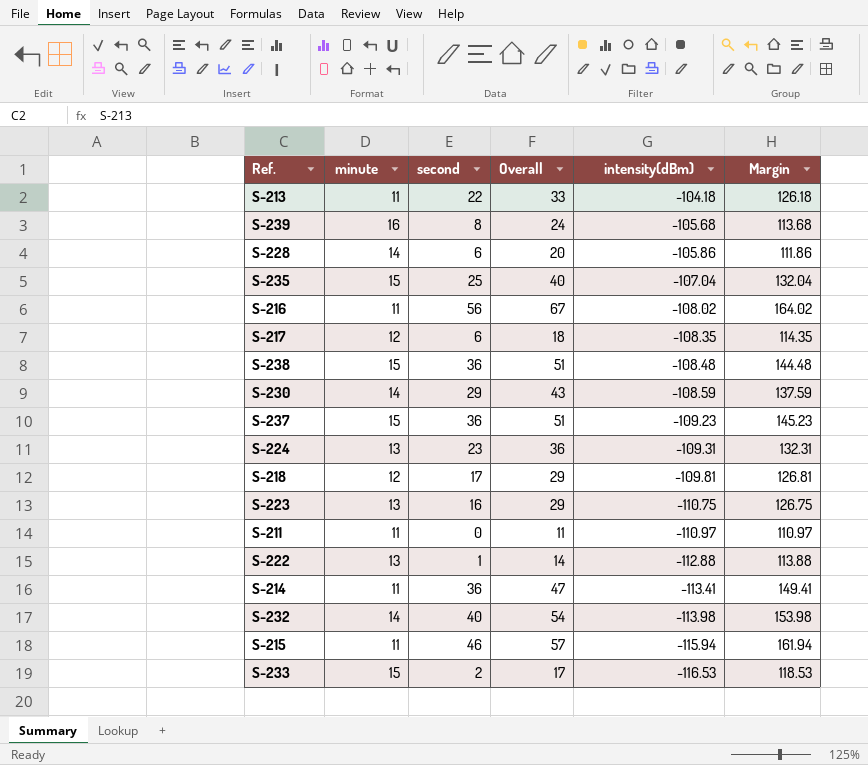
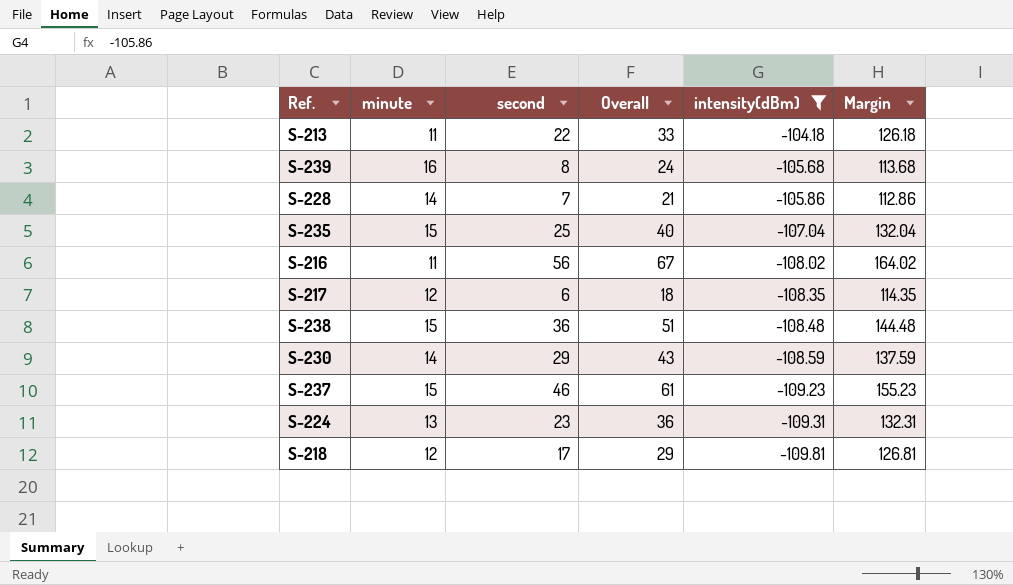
filter: none -> intensity(dBm) >= -109.81
S-228 | second: 6 -> 7
S-228 | Overall: 20 -> 21
S-228 | Margin: 111.86 -> 112.86
S-237 | second: 36 -> 46
S-237 | Overall: 51 -> 61
S-237 | Margin: 145.23 -> 155.23

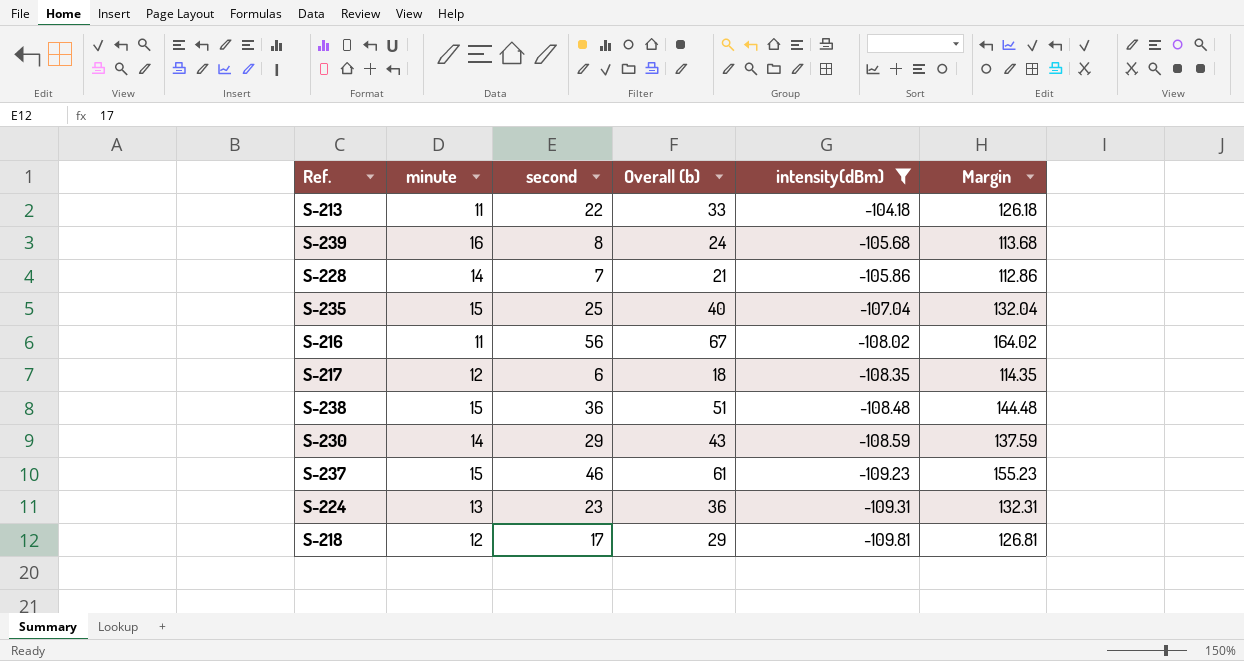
column name: Overall -> Overall (b)

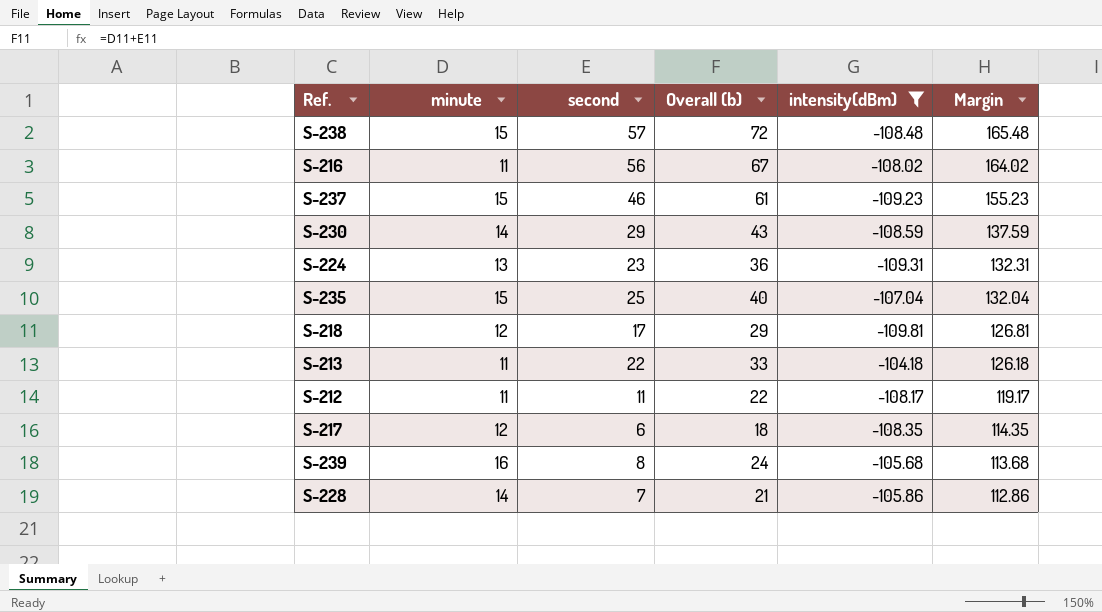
row order: intensity(dBm) descending -> Margin descending
S-238 | second: 36 -> 57
S-238 | Overall (b): 51 -> 72
S-238 | Margin: 144.48 -> 165.48
row S-212: none -> 11 | 11 | 22 | -108.17 | 119.17

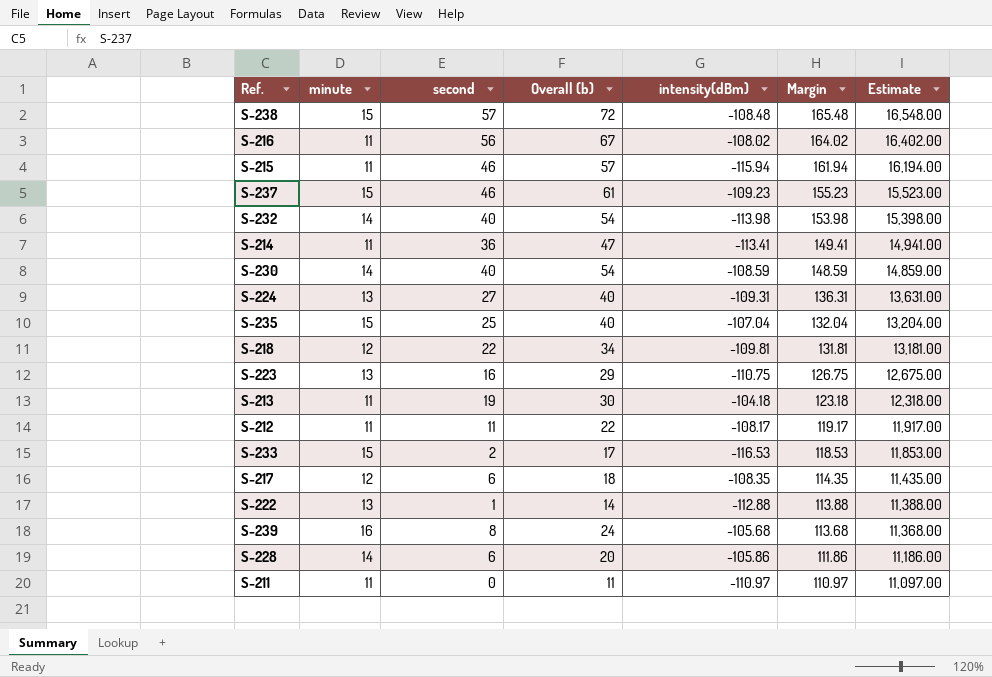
filter: intensity(dBm) >= -109.81 -> none
column Estimate | formula: none -> [Margin] * 100
S-230 | second: 29 -> 40
S-230 | Overall (b): 43 -> 54
S-230 | Margin: 137.59 -> 148.59
S-224 | second: 23 -> 27
S-224 | Overall (b): 36 -> 40
S-224 | Margin: 132.31 -> 136.31
S-218 | second: 17 -> 22
S-218 | Overall (b): 29 -> 34
S-218 | Margin: 126.81 -> 131.81
S-213 | second: 22 -> 19
S-213 | Overall (b): 33 -> 30
S-213 | Margin: 126.18 -> 123.18
S-228 | second: 7 -> 6
S-228 | Overall (b): 21 -> 20
S-228 | Margin: 112.86 -> 111.86

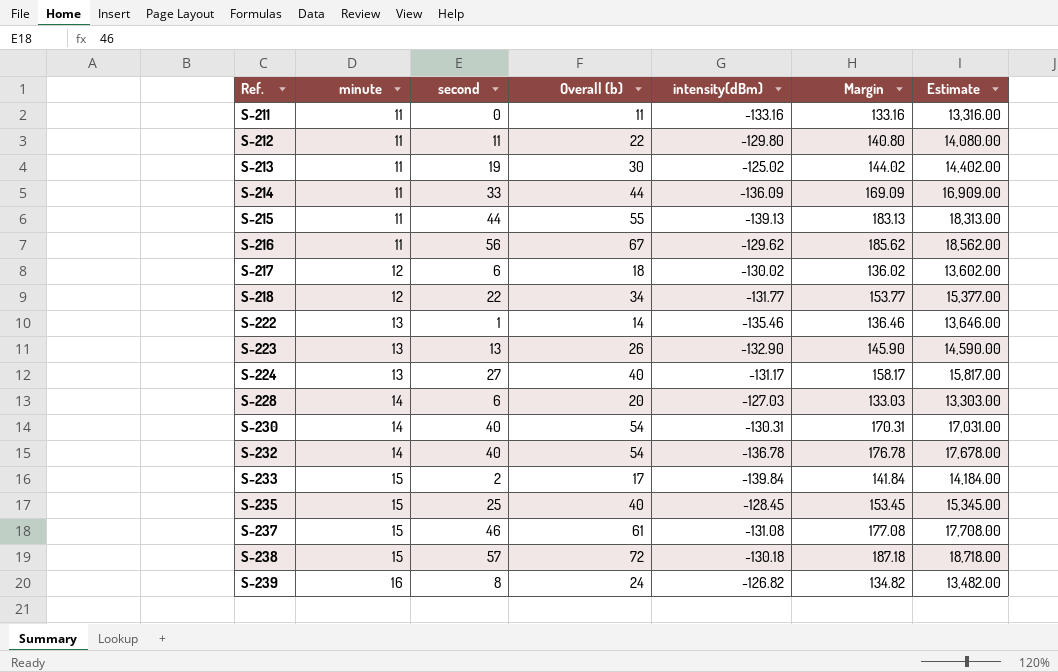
row order: Margin descending -> Ref. ascending
S-211 | intensity(dBm): -110.97 -> -133.16
S-211 | Margin: 110.97 -> 133.16
S-211 | Estimate: 11,097.00 -> 13,316.00
S-212 | intensity(dBm): -108.17 -> -129.80
S-212 | Margin: 119.17 -> 140.80
S-212 | Estimate: 11,917.00 -> 14,080.00
S-213 | intensity(dBm): -104.18 -> -125.02
S-213 | Margin: 123.18 -> 144.02
S-213 | Estimate: 12,318.00 -> 14,402.00
S-214 | second: 36 -> 33
S-214 | Overall (b): 47 -> 44
S-214 | intensity(dBm): -113.41 -> -136.09
S-214 | Margin: 149.41 -> 169.09
S-214 | Estimate: 14,941.00 -> 16,909.00
S-215 | second: 46 -> 44
S-215 | Overall (b): 57 -> 55
S-215 | intensity(dBm): -115.94 -> -139.13
S-215 | Margin: 161.94 -> 183.13
S-215 | Estimate: 16,194.00 -> 18,313.00
S-216 | intensity(dBm): -108.02 -> -129.62
S-216 | Margin: 164.02 -> 185.62
S-216 | Estimate: 16,402.00 -> 18,562.00
S-217 | intensity(dBm): -108.35 -> -130.02
S-217 | Margin: 114.35 -> 136.02
S-217 | Estimate: 11,435.00 -> 13,602.00
S-218 | intensity(dBm): -109.81 -> -131.77
S-218 | Margin: 131.81 -> 153.77
S-218 | Estimate: 13,181.00 -> 15,377.00
S-222 | intensity(dBm): -112.88 -> -135.46
S-222 | Margin: 113.88 -> 136.46
S-222 | Estimate: 11,388.00 -> 13,646.00
S-223 | second: 16 -> 13
S-223 | Overall (b): 29 -> 26
S-223 | intensity(dBm): -110.75 -> -132.90
S-223 | Margin: 126.75 -> 145.90
S-223 | Estimate: 12,675.00 -> 14,590.00
S-224 | intensity(dBm): -109.31 -> -131.17
S-224 | Margin: 136.31 -> 158.17
S-224 | Estimate: 13,631.00 -> 15,817.00
S-228 | intensity(dBm): -105.86 -> -127.03
S-228 | Margin: 111.86 -> 133.03
S-228 | Estimate: 11,186.00 -> 13,303.00
S-230 | intensity(dBm): -108.59 -> -130.31
S-230 | Margin: 148.59 -> 170.31
S-230 | Estimate: 14,859.00 -> 17,031.00
S-232 | intensity(dBm): -113.98 -> -136.78
S-232 | Margin: 153.98 -> 176.78
S-232 | Estimate: 15,398.00 -> 17,678.00
S-233 | intensity(dBm): -116.53 -> -139.84
S-233 | Margin: 118.53 -> 141.84
S-233 | Estimate: 11,853.00 -> 14,184.00
S-235 | intensity(dBm): -107.04 -> -128.45
S-235 | Margin: 132.04 -> 153.45
S-235 | Estimate: 13,204.00 -> 15,345.00
S-237 | intensity(dBm): -109.23 -> -131.08
S-237 | Margin: 155.23 -> 177.08
S-237 | Estimate: 15,523.00 -> 17,708.00
S-238 | intensity(dBm): -108.48 -> -130.18
S-238 | Margin: 165.48 -> 187.18
S-238 | Estimate: 16,548.00 -> 18,718.00
S-239 | intensity(dBm): -105.68 -> -126.82
S-239 | Margin: 113.68 -> 134.82
S-239 | Estimate: 11,368.00 -> 13,482.00

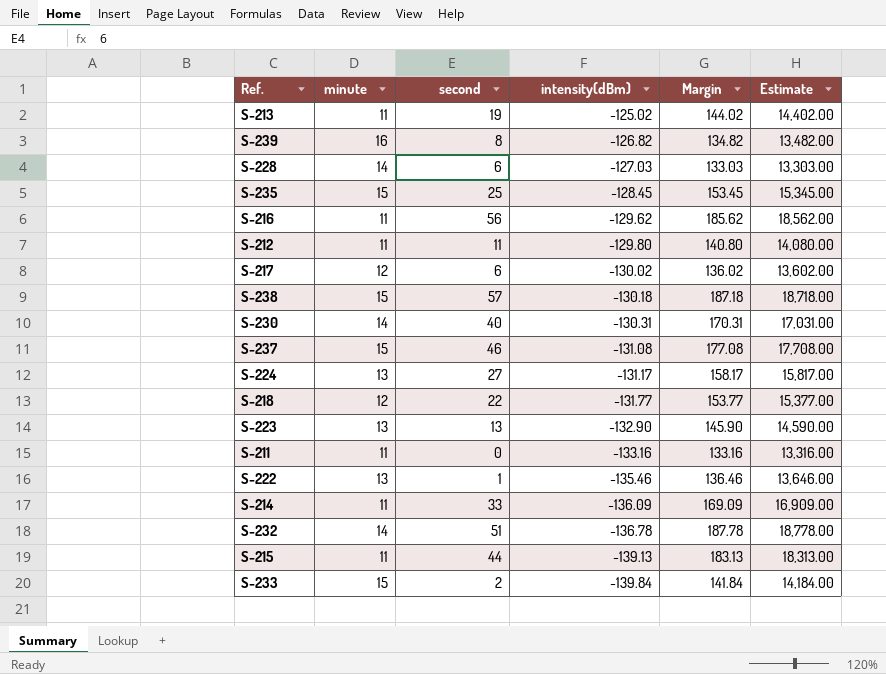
row order: Ref. ascending -> intensity(dBm) descending
column Overall (b) | formula: [minute] + [second] -> none
S-232 | second: 40 -> 51
S-232 | Margin: 176.78 -> 187.78
S-232 | Estimate: 17,678.00 -> 18,778.00

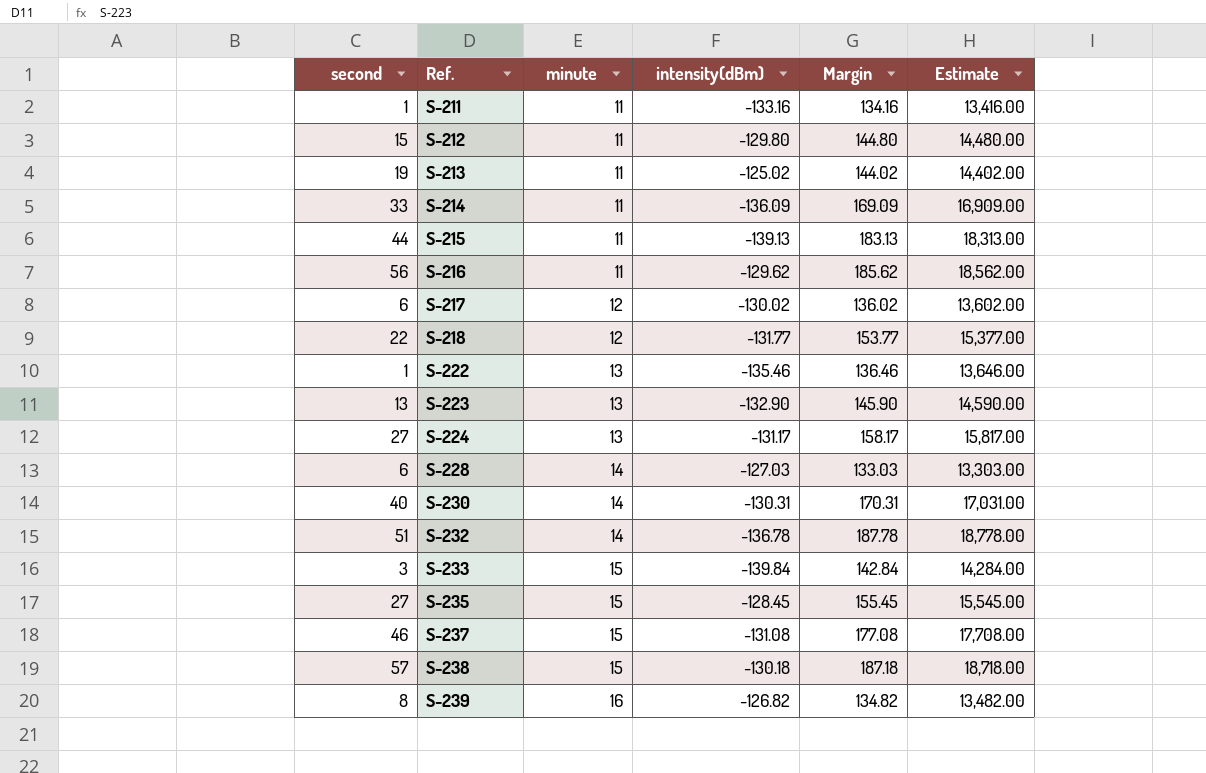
row order: intensity(dBm) descending -> Ref. ascending
column second | position: 3 -> 1
S-211 | second: 0 -> 1
S-211 | Margin: 133.16 -> 134.16
S-211 | Estimate: 13,316.00 -> 13,416.00
S-212 | second: 11 -> 15
S-212 | Margin: 140.80 -> 144.80
S-212 | Estimate: 14,080.00 -> 14,480.00
S-233 | second: 2 -> 3
S-233 | Margin: 141.84 -> 142.84
S-233 | Estimate: 14,184.00 -> 14,284.00
S-235 | second: 25 -> 27
S-235 | Margin: 153.45 -> 155.45
S-235 | Estimate: 15,345.00 -> 15,545.00

